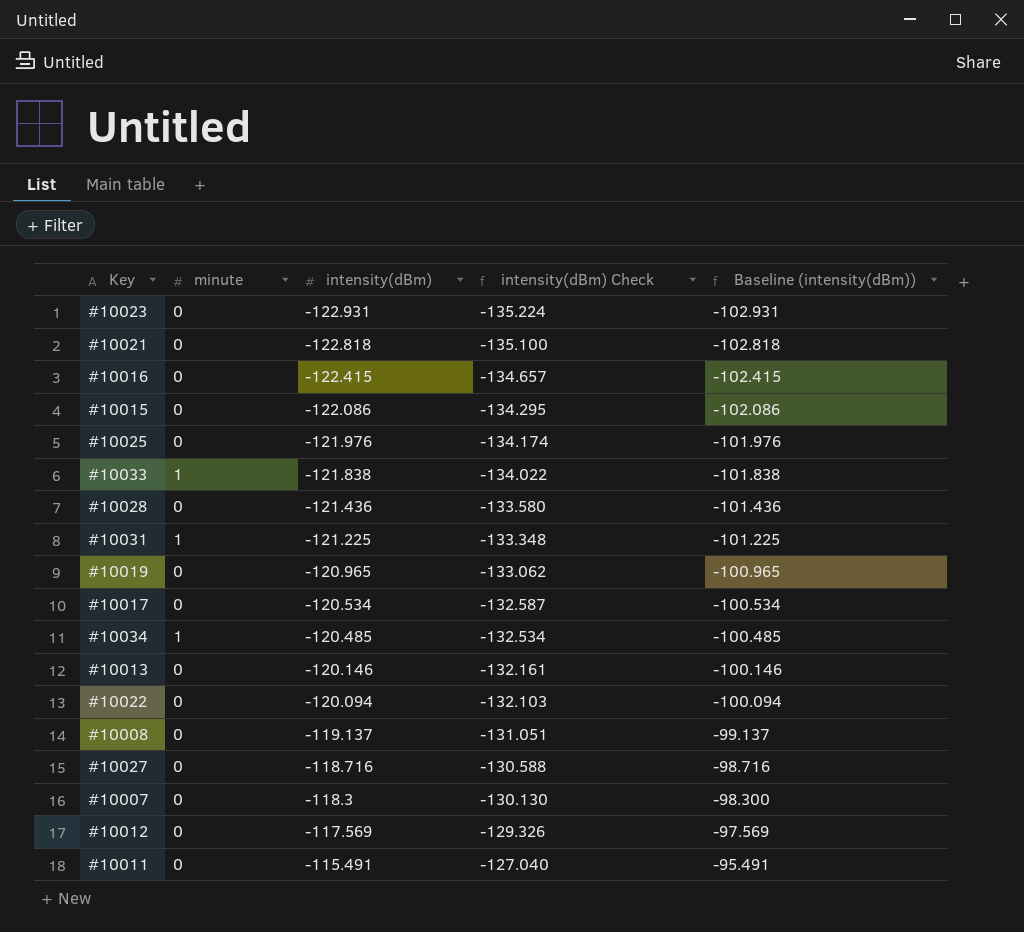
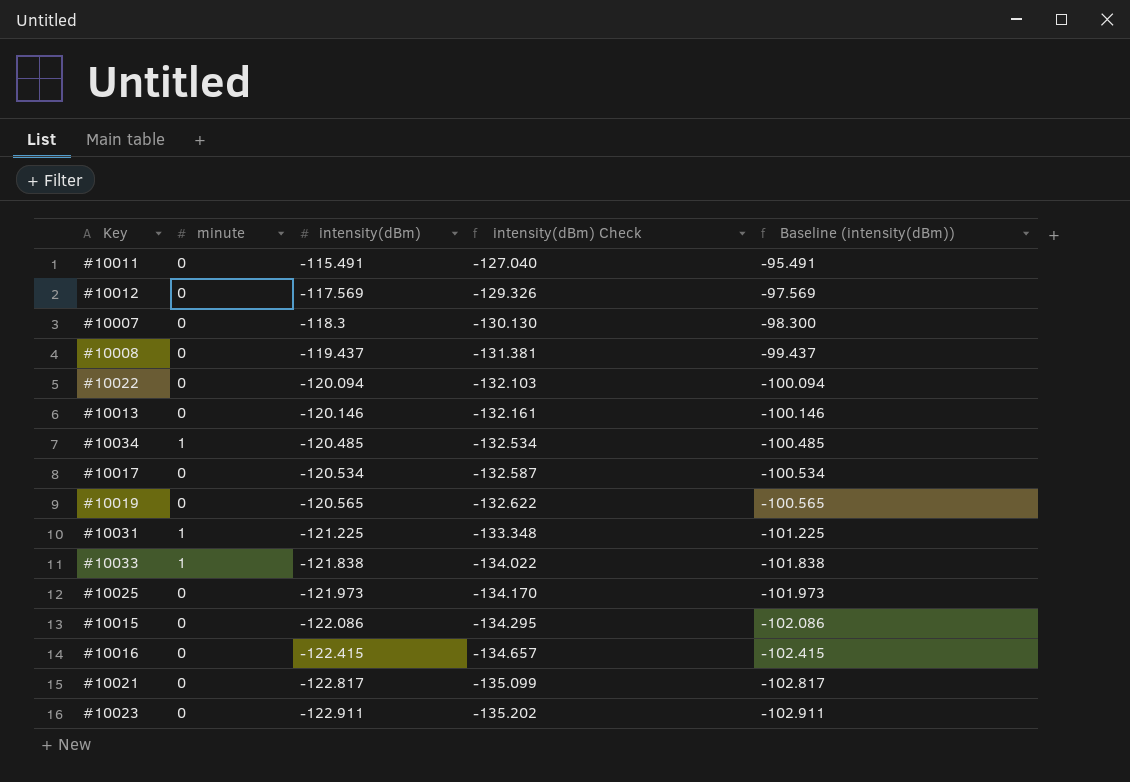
row order: intensity(dBm) ascending -> intensity(dBm) descending
row #10028: 0 | -121.436 | -133.580 | -101.436 -> none
row #10027: 0 | -118.716 | -130.588 | -98.716 -> none
#10008 | intensity(dBm): -119.137 -> -119.437
#10008 | intensity(dBm) Check: -131.051 -> -131.381
#10008 | Baseline (intensity(dBm)): -99.137 -> -99.437
#10019 | intensity(dBm): -120.965 -> -120.565
#10019 | intensity(dBm) Check: -133.062 -> -132.622
#10019 | Baseline (intensity(dBm)): -100.965 -> -100.565
#10025 | intensity(dBm): -121.976 -> -121.973
#10025 | intensity(dBm) Check: -134.174 -> -134.170
#10025 | Baseline (intensity(dBm)): -101.976 -> -101.973
#10021 | intensity(dBm): -122.818 -> -122.817
#10021 | intensity(dBm) Check: -135.100 -> -135.099
#10021 | Baseline (intensity(dBm)): -102.818 -> -102.817
#10023 | intensity(dBm): -122.931 -> -122.911
#10023 | intensity(dBm) Check: -135.224 -> -135.202
#10023 | Baseline (intensity(dBm)): -102.931 -> -102.911

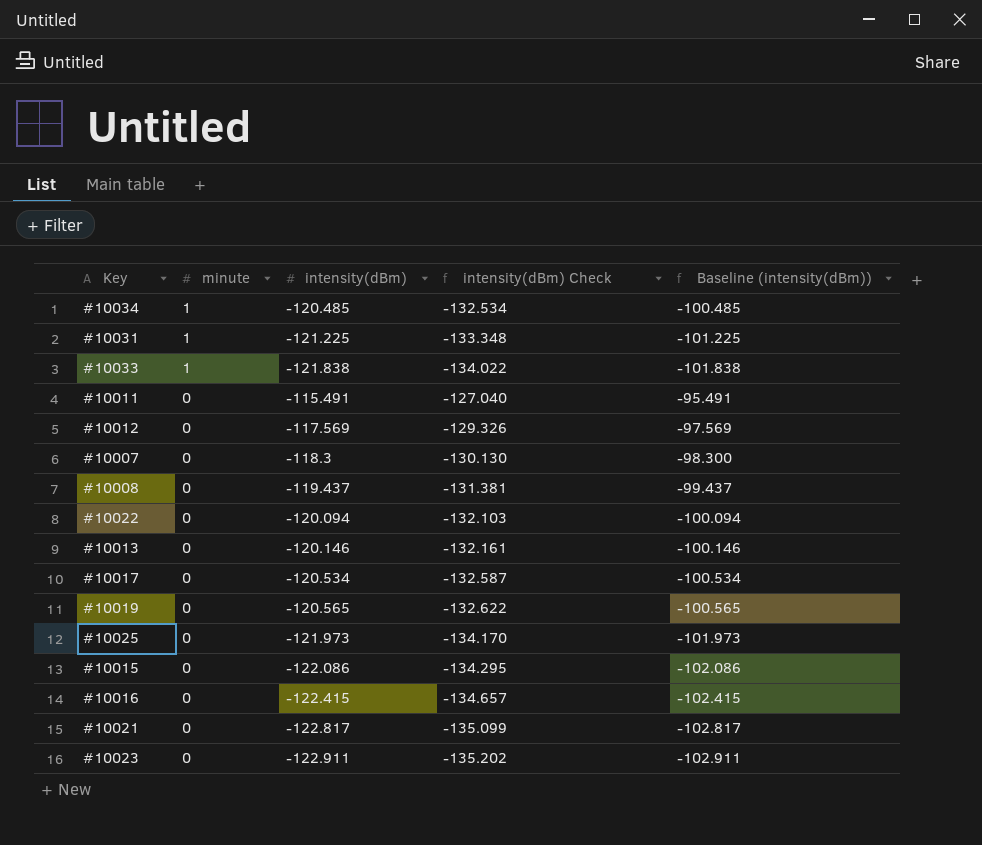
row order: intensity(dBm) descending -> minute descending

